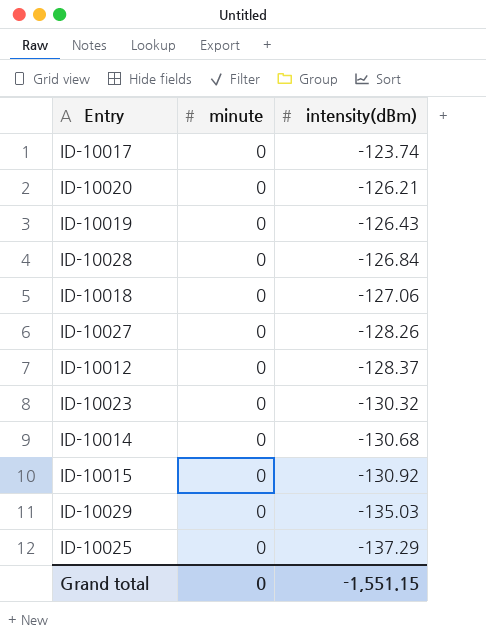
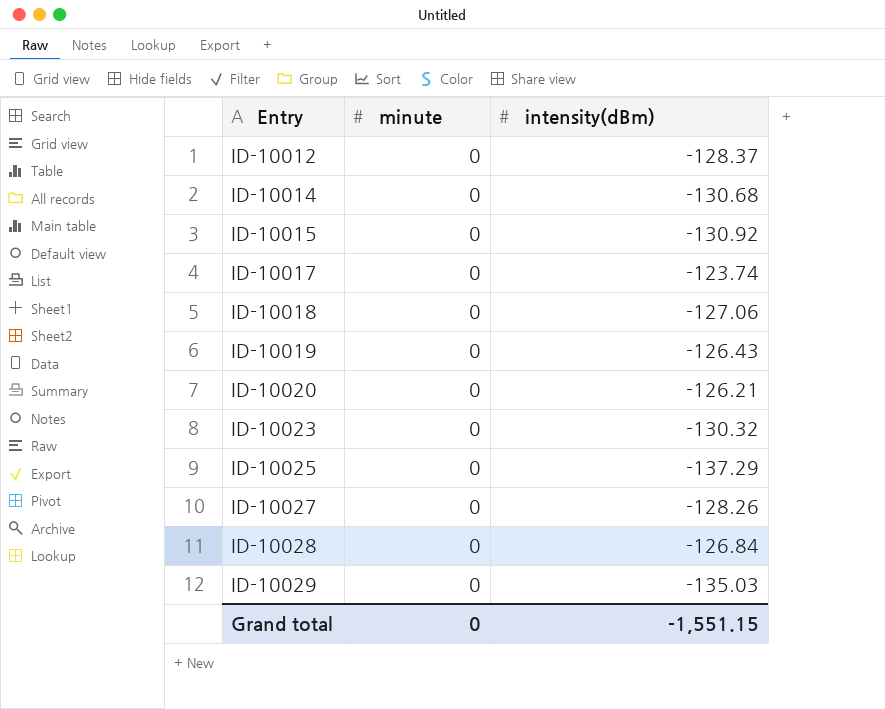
row order: intensity(dBm) descending -> Entry ascending

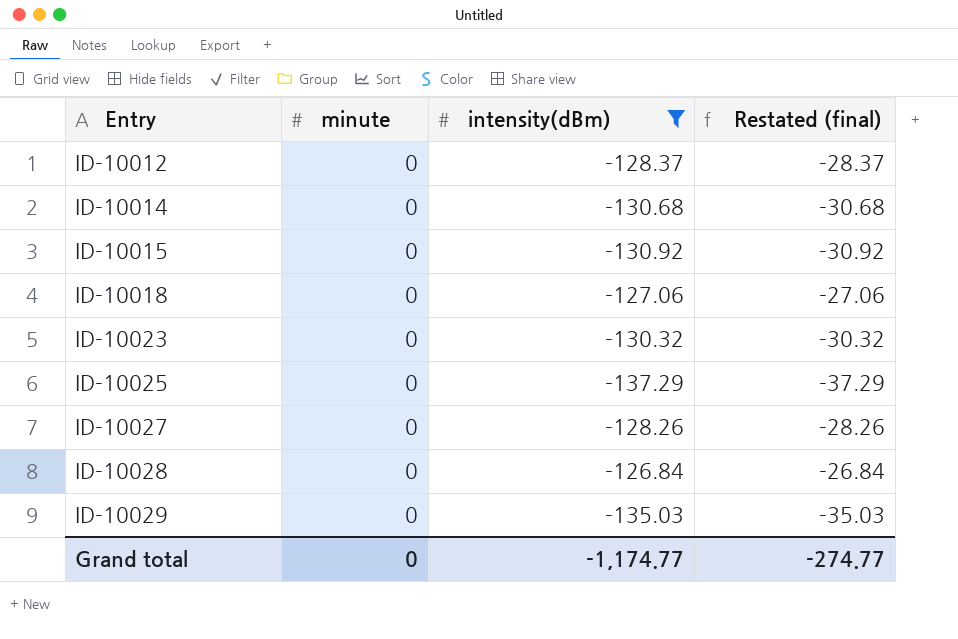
filter: none -> intensity(dBm) <= -126.84
column Restated (final) | formula: none -> [intensity(dBm)] + 100
Grand total | intensity(dBm): -1,551.15 -> -1,174.77

